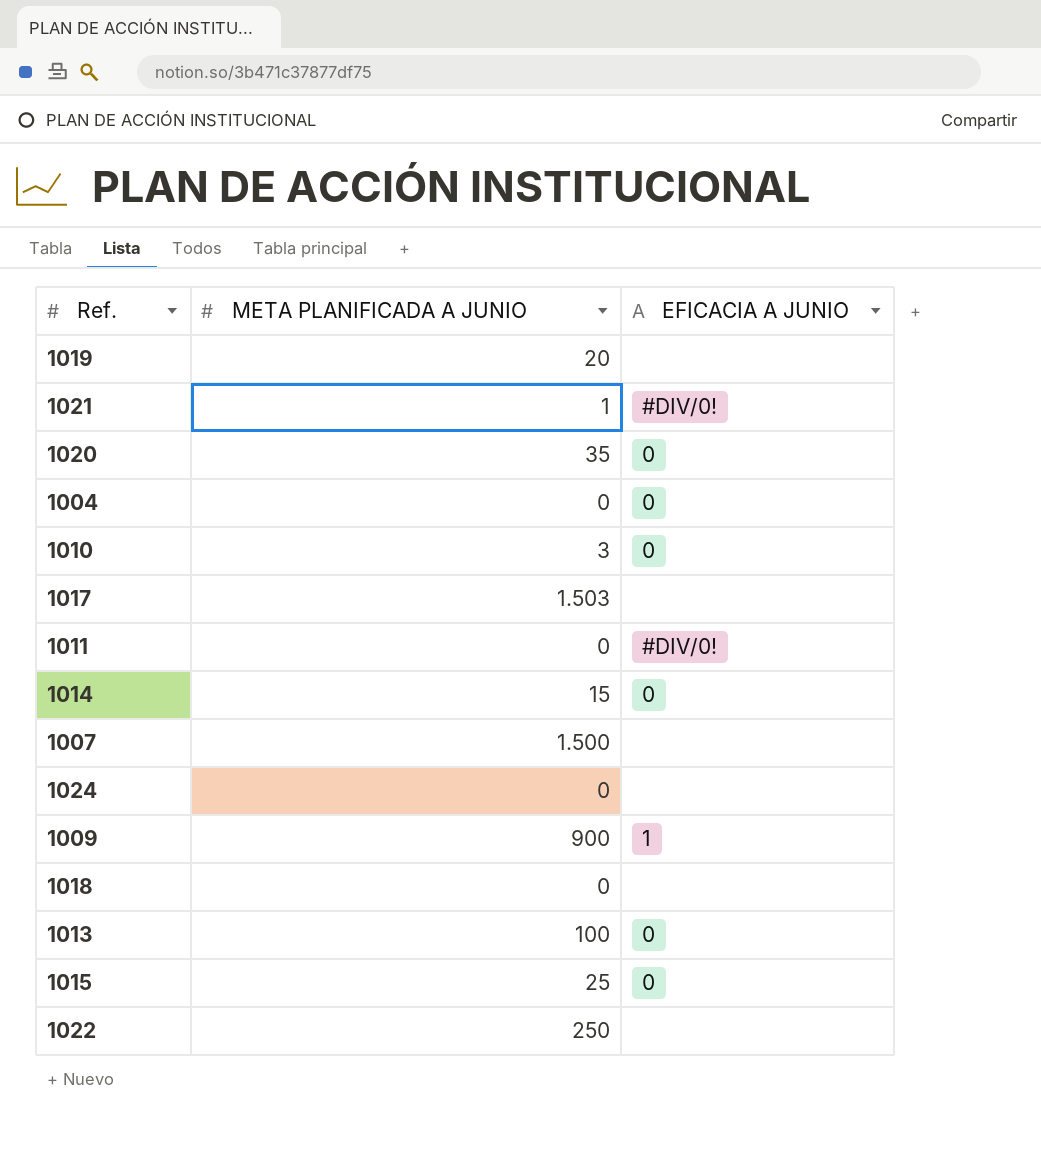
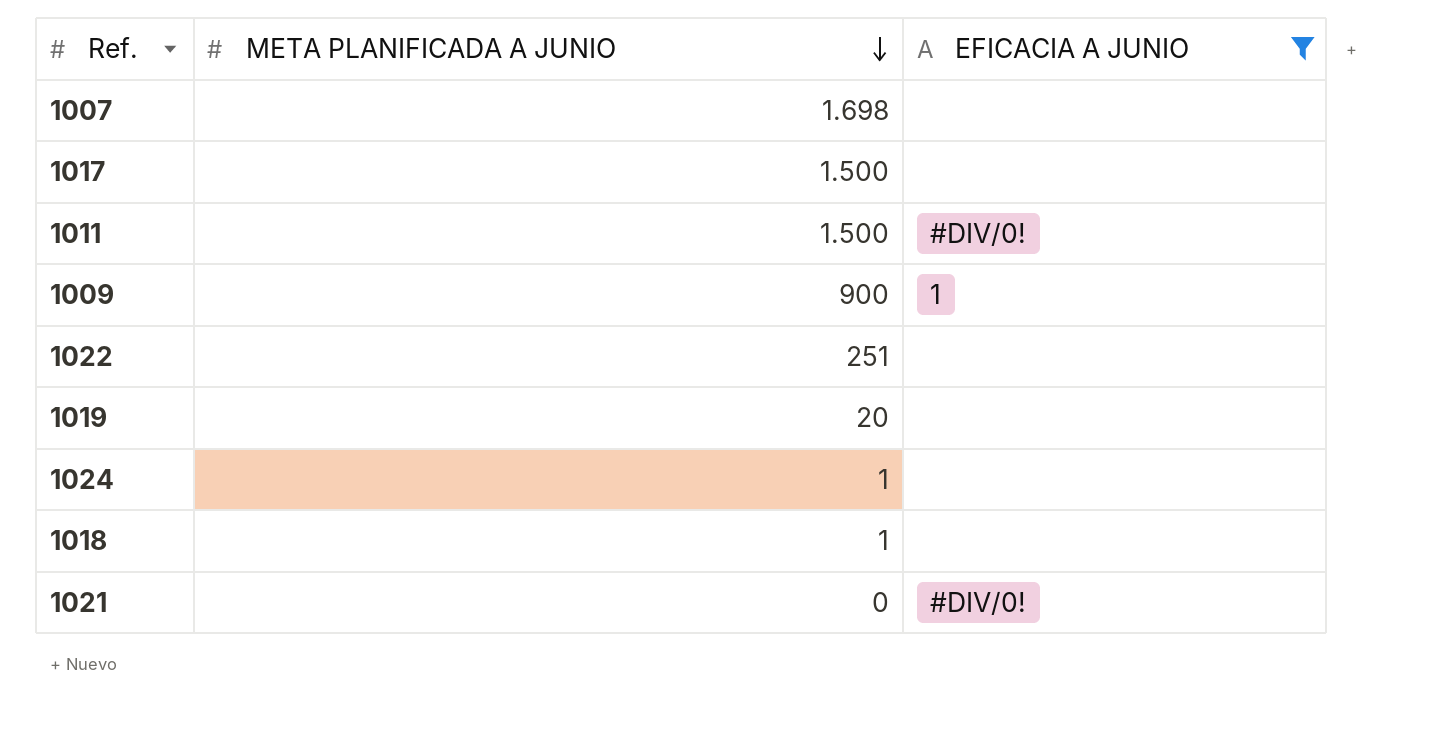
filter: none -> EFICACIA A JUNIO != 0
row order: none -> META PLANIFICADA A JUNIO descending
1007 | META PLANIFICADA A JUNIO: 1.500 -> 1.698
1017 | META PLANIFICADA A JUNIO: 1.503 -> 1.500
1011 | META PLANIFICADA A JUNIO: 0 -> 1.500
1022 | META PLANIFICADA A JUNIO: 250 -> 251
1024 | META PLANIFICADA A JUNIO: 0 -> 1
1018 | META PLANIFICADA A JUNIO: 0 -> 1
1021 | META PLANIFICADA A JUNIO: 1 -> 0

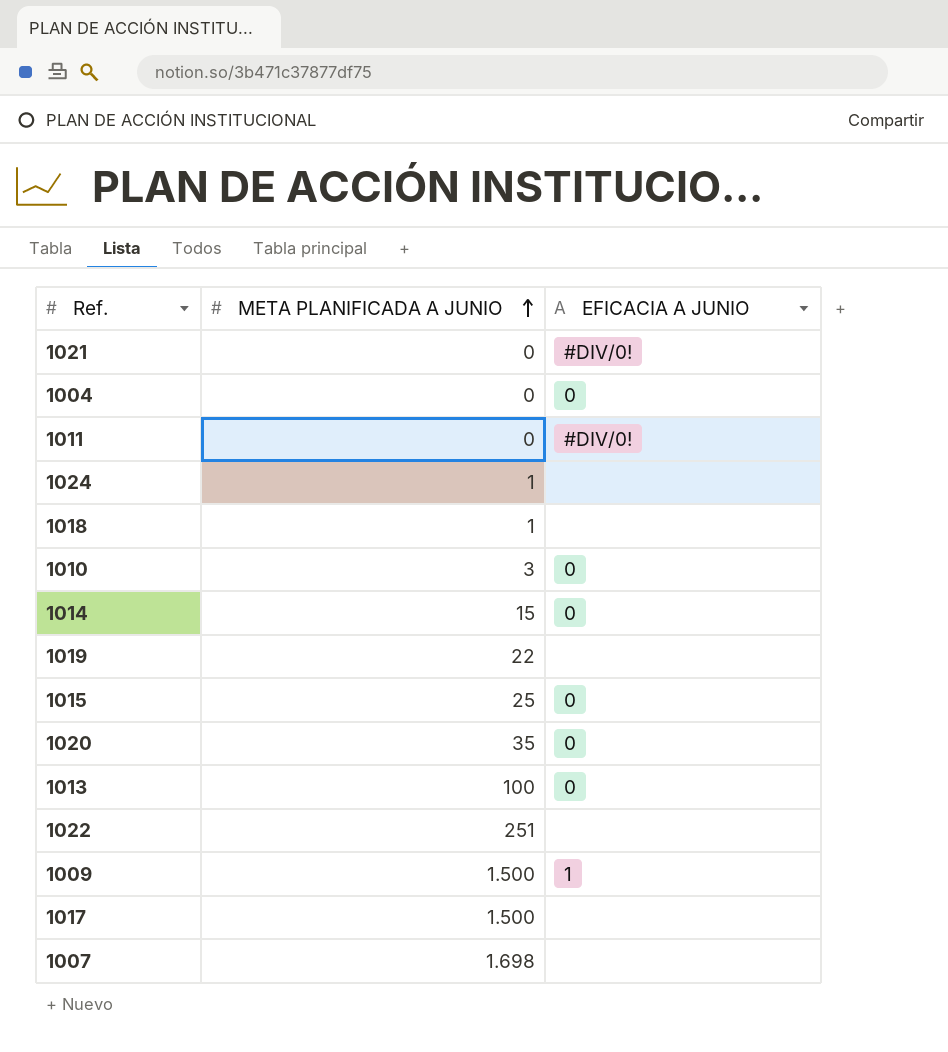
filter: EFICACIA A JUNIO != 0 -> none
row order: META PLANIFICADA A JUNIO descending -> META PLANIFICADA A JUNIO ascending
1011 | META PLANIFICADA A JUNIO: 1.500 -> 0
1019 | META PLANIFICADA A JUNIO: 20 -> 22
1009 | META PLANIFICADA A JUNIO: 900 -> 1.500

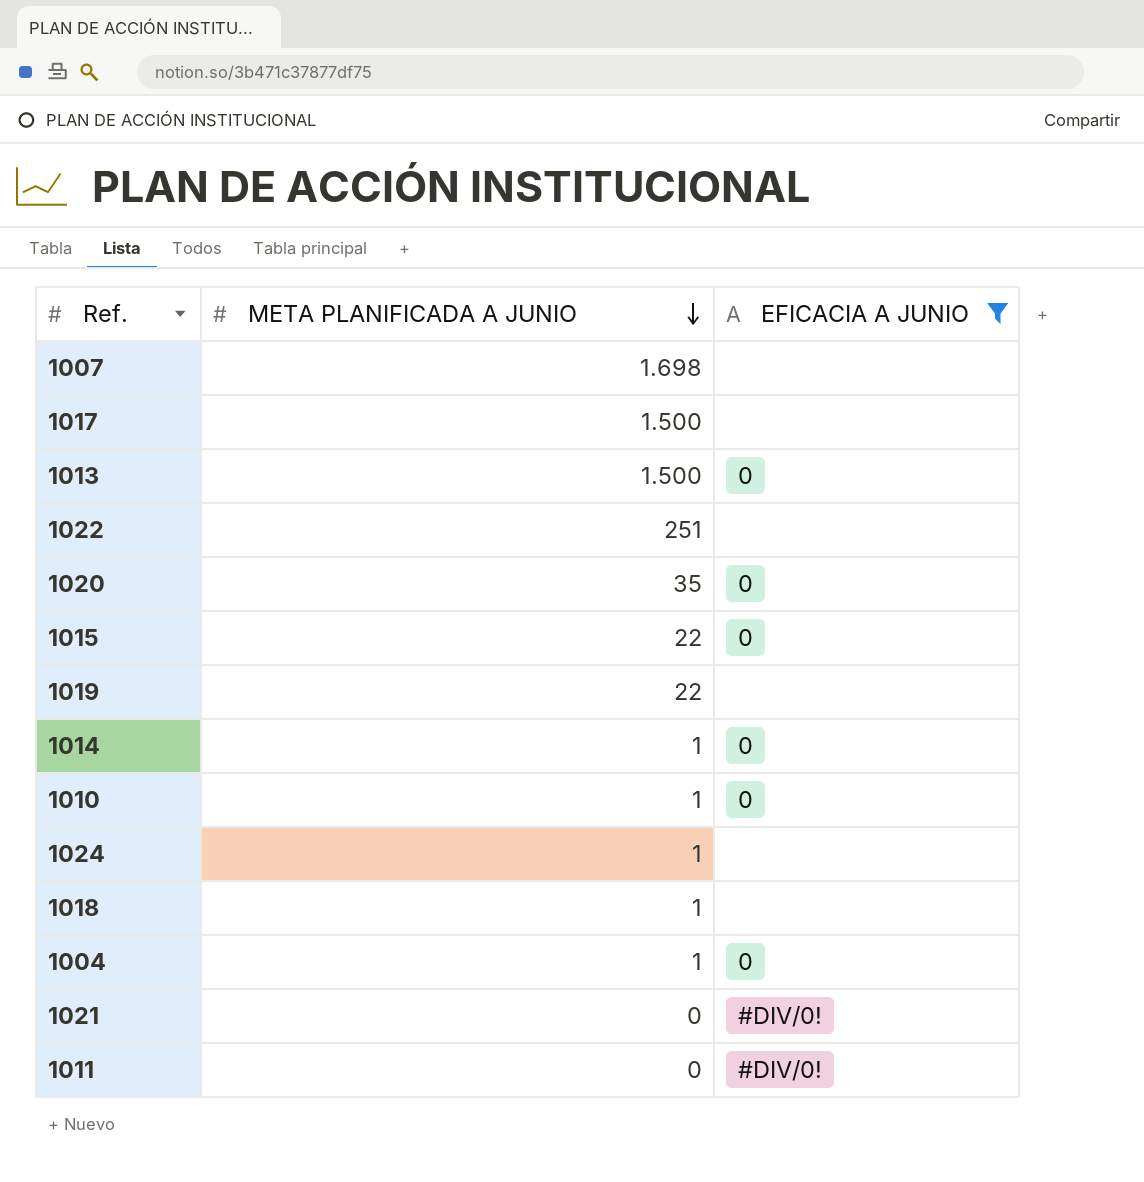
filter: none -> EFICACIA A JUNIO != 1
row order: META PLANIFICADA A JUNIO ascending -> META PLANIFICADA A JUNIO descending
1013 | META PLANIFICADA A JUNIO: 100 -> 1.500
1015 | META PLANIFICADA A JUNIO: 25 -> 22
1014 | META PLANIFICADA A JUNIO: 15 -> 1
1010 | META PLANIFICADA A JUNIO: 3 -> 1
1004 | META PLANIFICADA A JUNIO: 0 -> 1

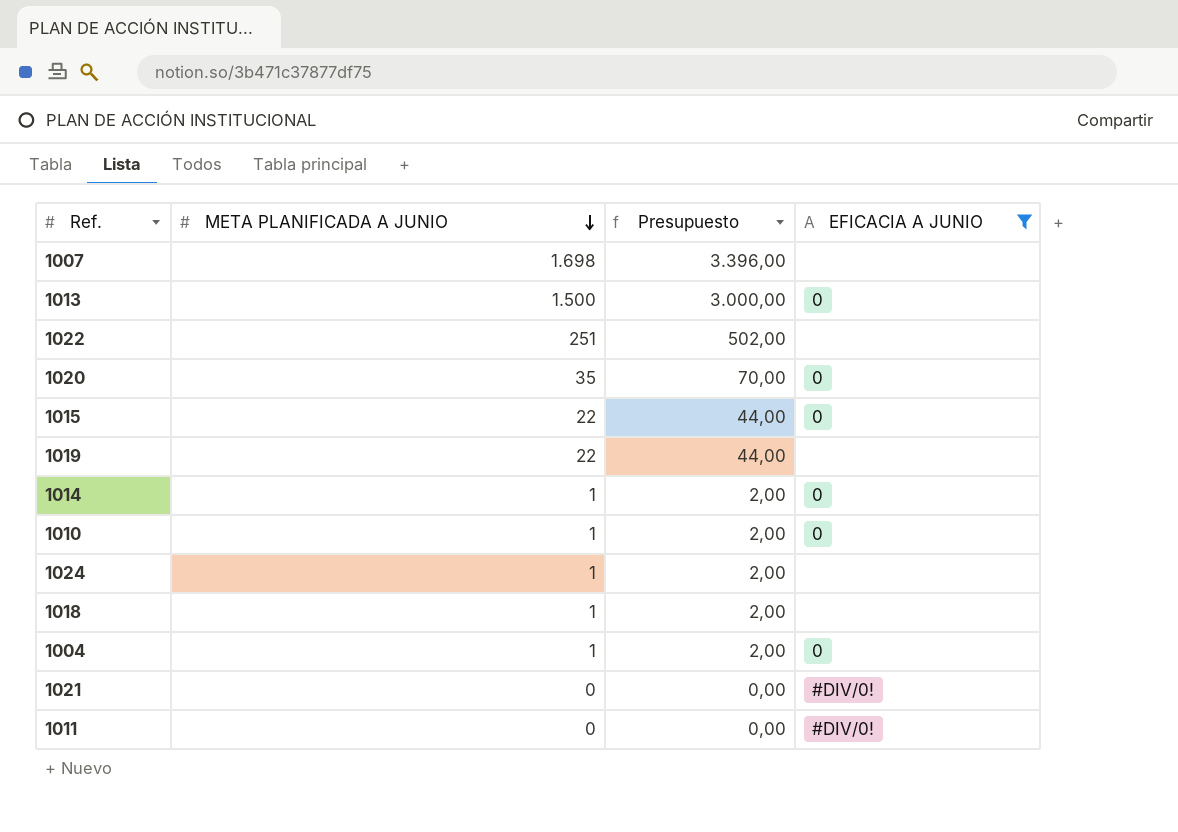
column Presupuesto | formula: none -> [META PLANIFICADA A JUNIO] * 2
row 1017: 1.500 | none -> none

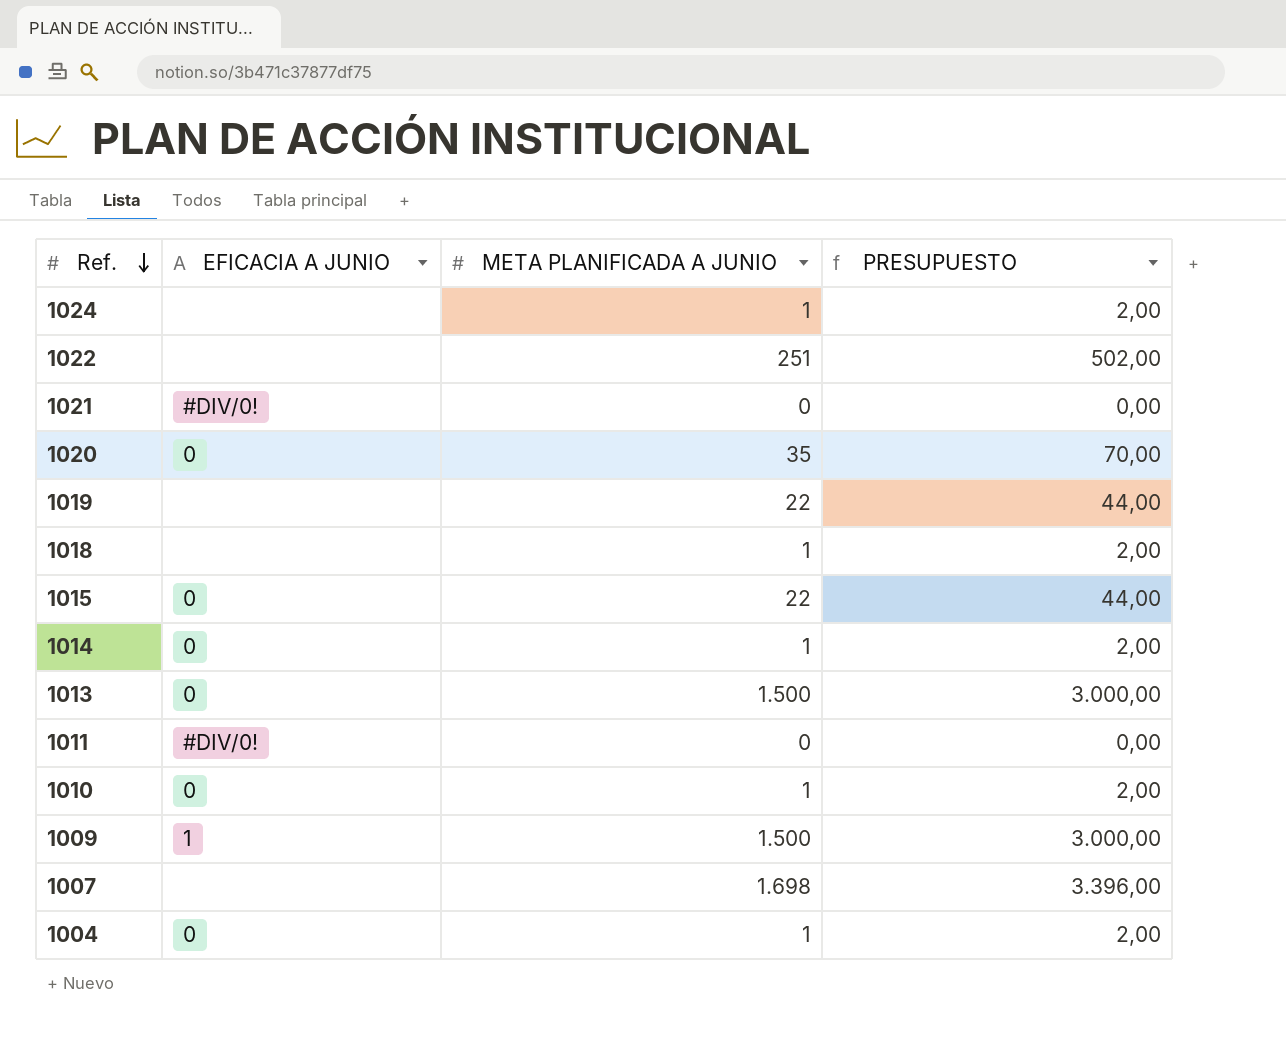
filter: EFICACIA A JUNIO != 1 -> none
row order: META PLANIFICADA A JUNIO descending -> Ref. descending
column EFICACIA A JUNIO | position: 4 -> 2
column name: Presupuesto -> PRESUPUESTO

